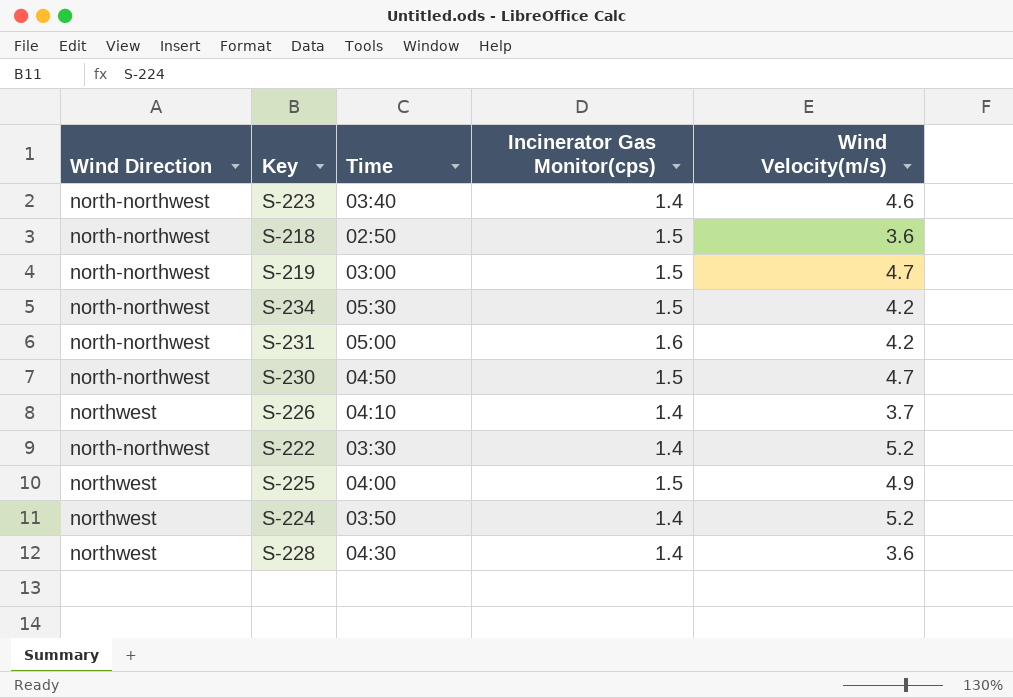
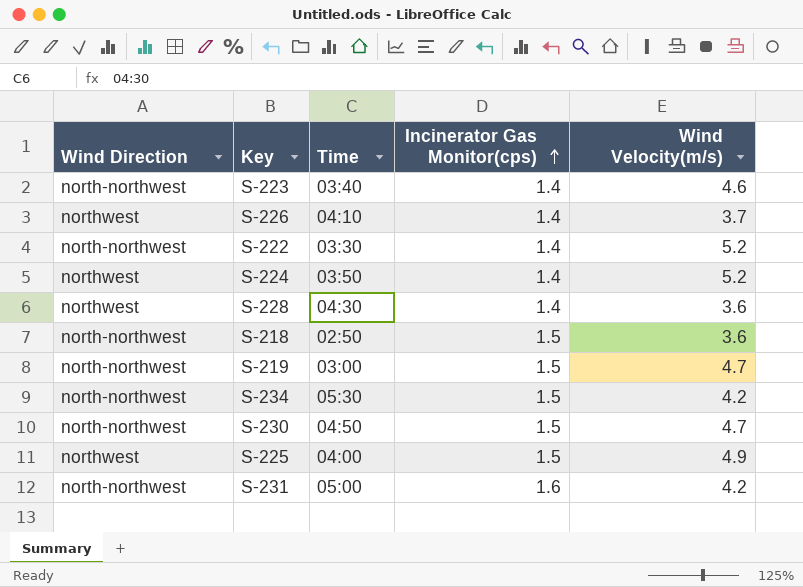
row order: none -> Incinerator Gas Monitor(cps) ascending

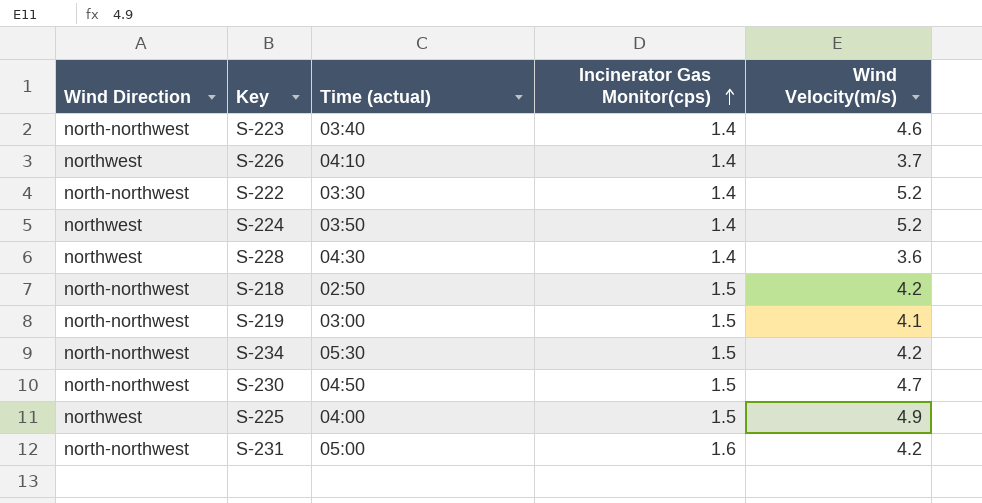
column name: Time -> Time (actual)
S-218 | Wind Velocity(m/s): 3.6 -> 4.2
S-219 | Wind Velocity(m/s): 4.7 -> 4.1

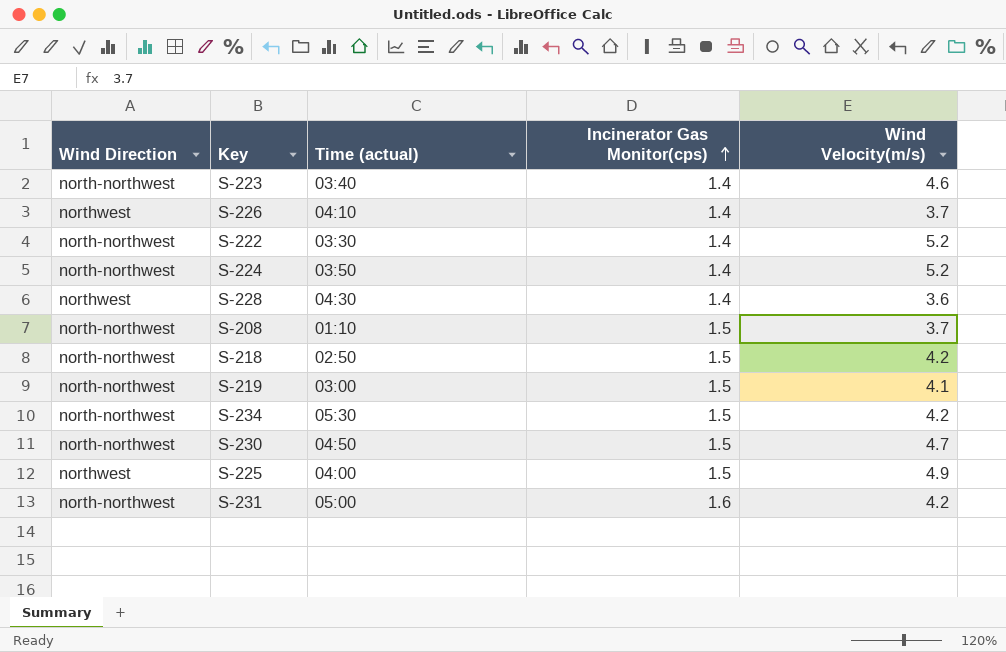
S-224 | Wind Direction: northwest -> north-northwest
row S-208: none -> north-northwest | 01:10 | 1.5 | 3.7

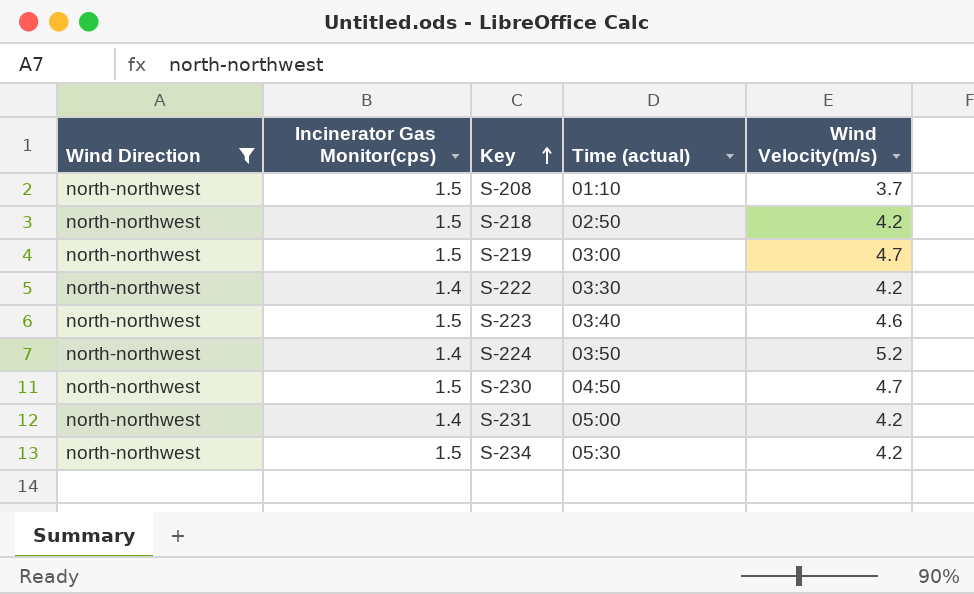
filter: none -> Wind Direction = north-northwest
row order: Incinerator Gas Monitor(cps) ascending -> Key ascending
column Incinerator Gas Monitor(cps) | position: 4 -> 2
S-219 | Wind Velocity(m/s): 4.1 -> 4.7
S-222 | Wind Velocity(m/s): 5.2 -> 4.2
S-223 | Incinerator Gas Monitor(cps): 1.4 -> 1.5
S-231 | Incinerator Gas Monitor(cps): 1.6 -> 1.4

